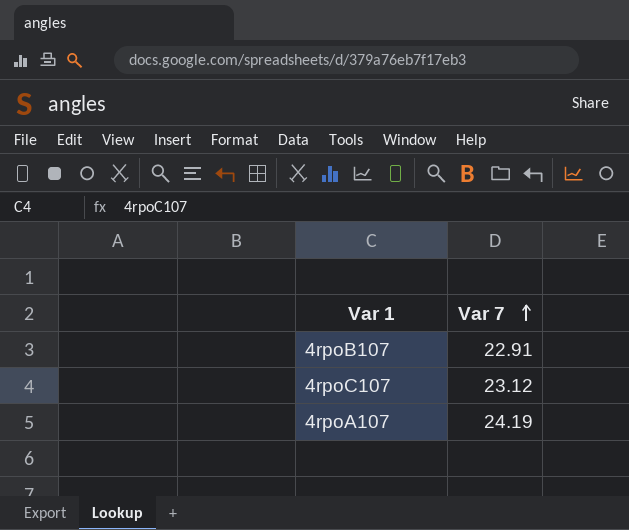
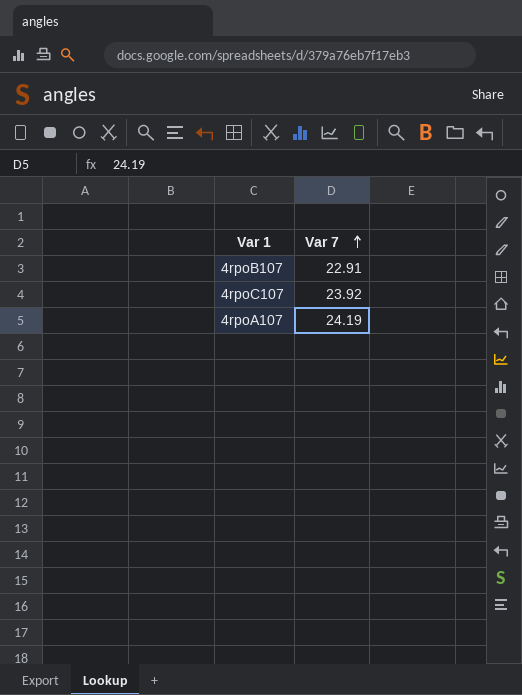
4rpoC107 | Var 7: 23.12 -> 23.92

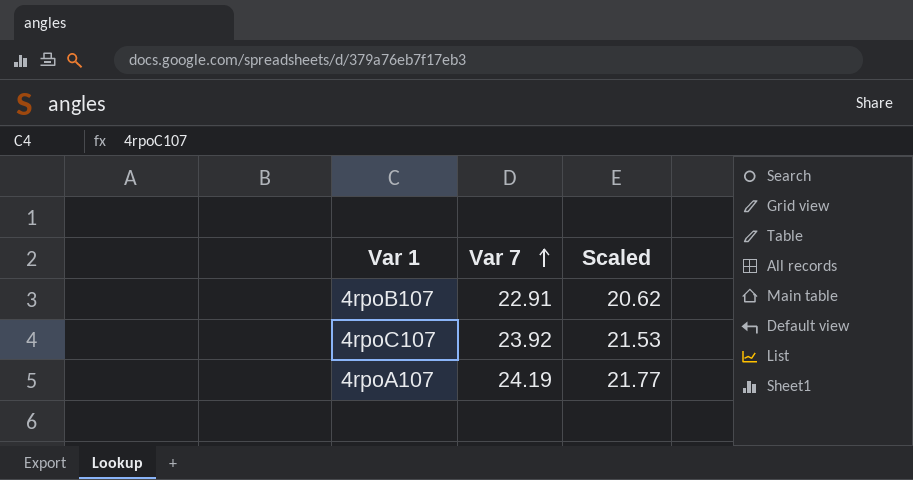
column Scaled | formula: none -> [Var 7] * 0.9

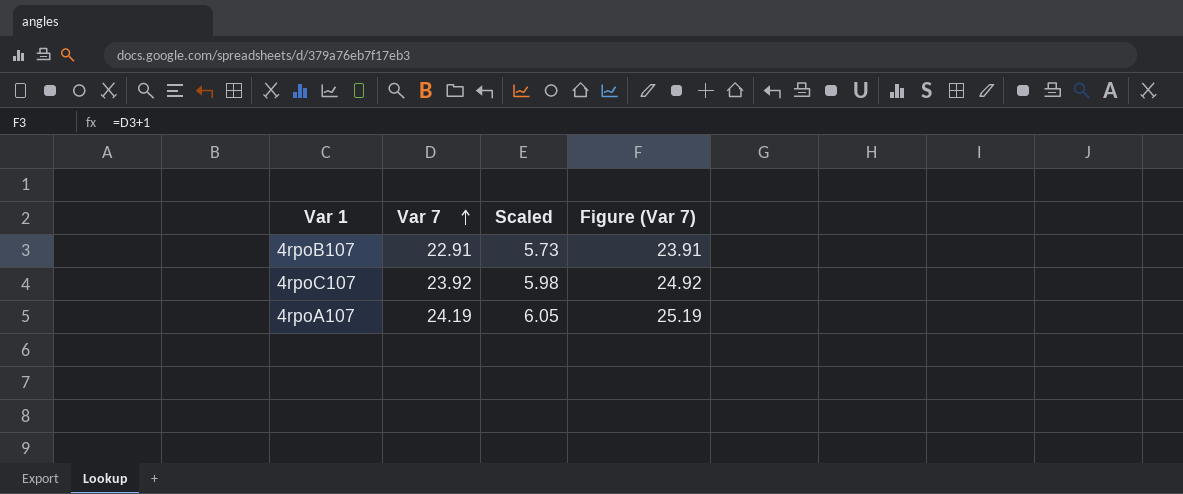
column Scaled | formula: [Var 7] * 0.9 -> [Var 7] * 0.25
column Figure (Var 7) | formula: none -> [Var 7] + 1

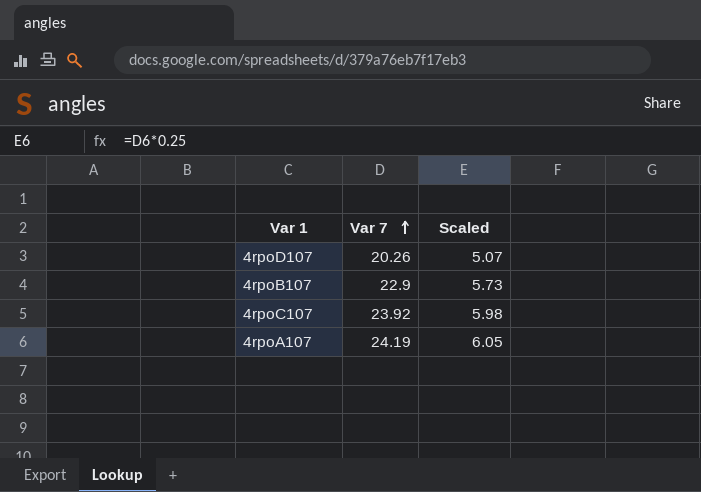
column Figure (Var 7) | formula: [Var 7] + 1 -> none
row 4rpoD107: none -> 20.26 | 5.07
4rpoB107 | Var 7: 22.91 -> 22.9

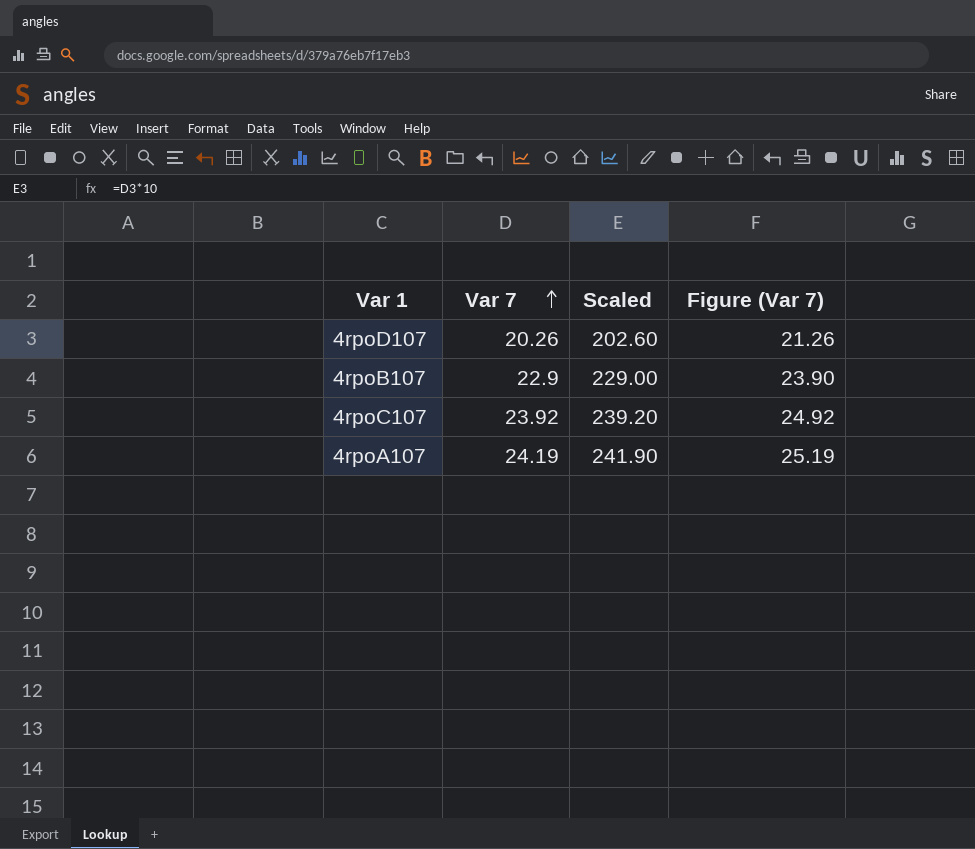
column Scaled | formula: [Var 7] * 0.25 -> [Var 7] * 10
column Figure (Var 7) | formula: none -> [Var 7] + 1

